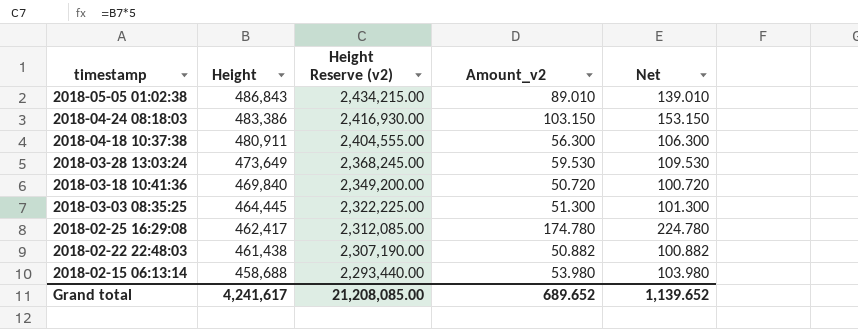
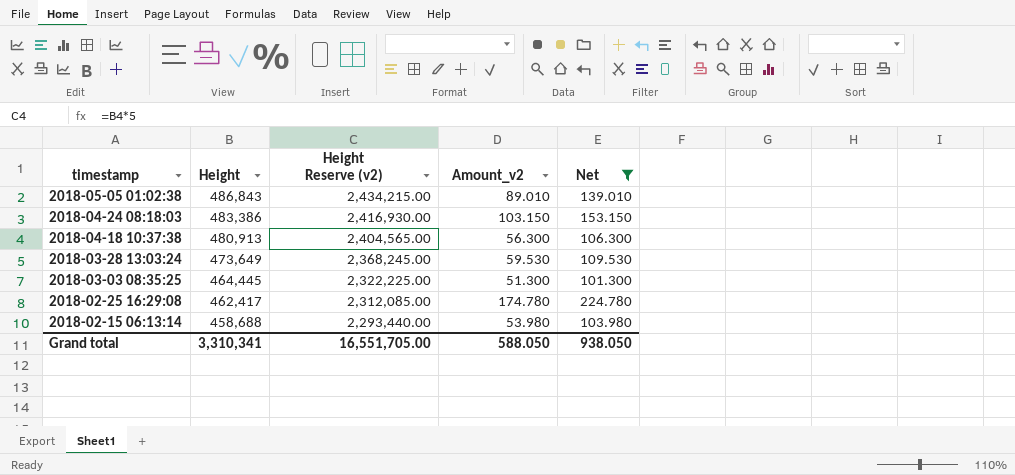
filter: none -> Net >= 101.300
2018-04-18 10:37:38 | Height: 480,911 -> 480,913
2018-04-18 10:37:38 | Height Reserve (v2): 2,404,555.00 -> 2,404,565.00
Grand total | Height: 4,241,617 -> 3,310,341
Grand total | Height Reserve (v2): 21,208,085.00 -> 16,551,705.00
Grand total | Amount_v2: 689.652 -> 588.050
Grand total | Net: 1,139.652 -> 938.050

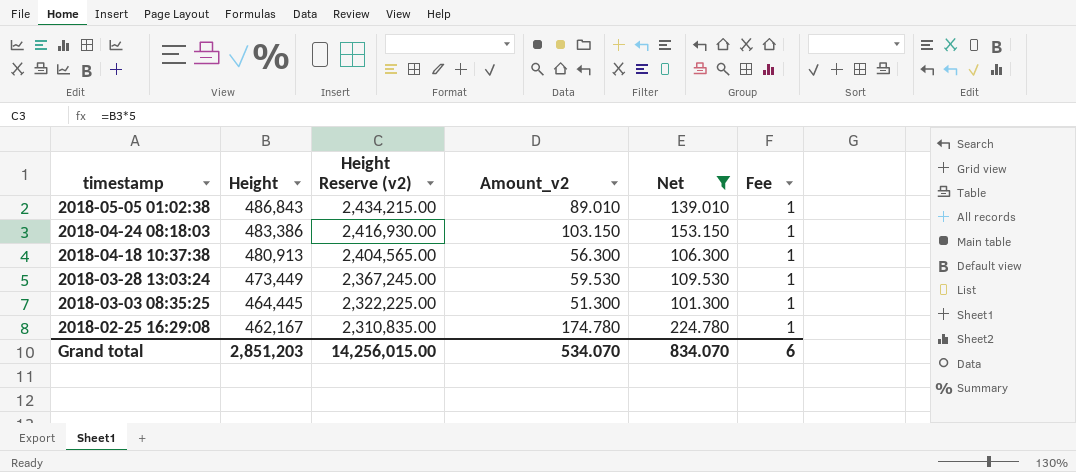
column Fee | position: none -> 6
row 2018-02-15 06:13:14: 458,688 | 2,293,440.00 | 53.980 | 103.980 -> none
2018-03-28 13:03:24 | Height: 473,649 -> 473,449
2018-03-28 13:03:24 | Height Reserve (v2): 2,368,245.00 -> 2,367,245.00
2018-02-25 16:29:08 | Height: 462,417 -> 462,167
2018-02-25 16:29:08 | Height Reserve (v2): 2,312,085.00 -> 2,310,835.00
Grand total | Height: 3,310,341 -> 2,851,203
Grand total | Height Reserve (v2): 16,551,705.00 -> 14,256,015.00
Grand total | Amount_v2: 588.050 -> 534.070
Grand total | Net: 938.050 -> 834.070

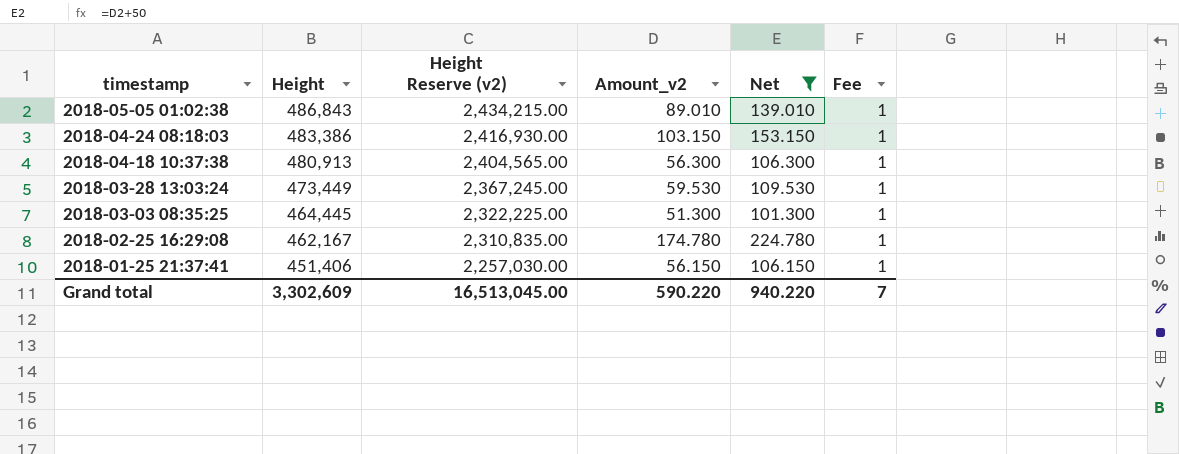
row 2018-01-25 21:37:41: none -> 451,406 | 2,257,030.00 | 56.150 | 106.150 | 1
Grand total | Height: 2,851,203 -> 3,302,609
Grand total | Height Reserve (v2): 14,256,015.00 -> 16,513,045.00
Grand total | Amount_v2: 534.070 -> 590.220
Grand total | Net: 834.070 -> 940.220
Grand total | Fee: 6 -> 7

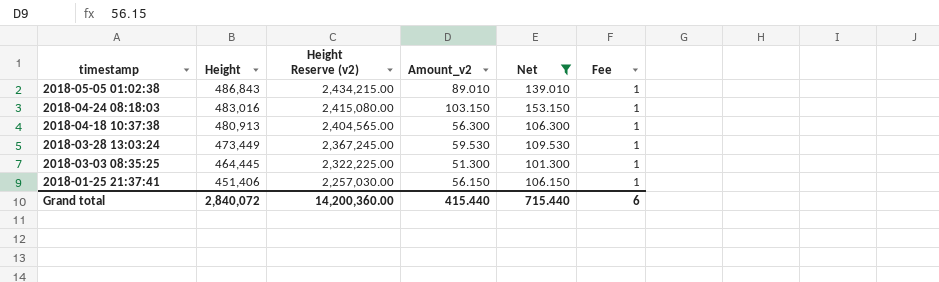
row 2018-02-25 16:29:08: 462,167 | 2,310,835.00 | 174.780 | 224.780 | 1 -> none
2018-04-24 08:18:03 | Height: 483,386 -> 483,016
2018-04-24 08:18:03 | Height Reserve (v2): 2,416,930.00 -> 2,415,080.00
Grand total | Height: 3,302,609 -> 2,840,072
Grand total | Height Reserve (v2): 16,513,045.00 -> 14,200,360.00
Grand total | Amount_v2: 590.220 -> 415.440
Grand total | Net: 940.220 -> 715.440
Grand total | Fee: 7 -> 6

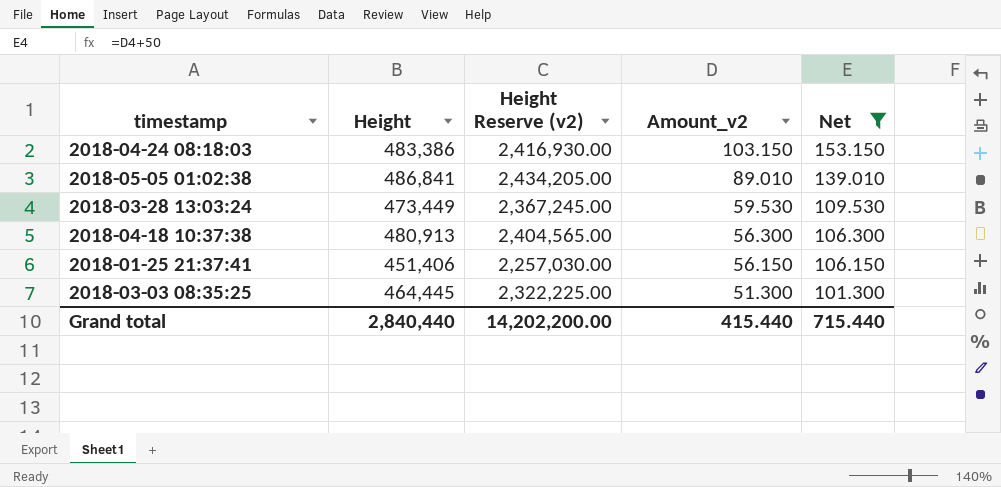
row order: timestamp descending -> Amount_v2 descending
column Fee | position: 6 -> none
2018-04-24 08:18:03 | Height: 483,016 -> 483,386
2018-04-24 08:18:03 | Height Reserve (v2): 2,415,080.00 -> 2,416,930.00
2018-05-05 01:02:38 | Height: 486,843 -> 486,841
2018-05-05 01:02:38 | Height Reserve (v2): 2,434,215.00 -> 2,434,205.00
Grand total | Height: 2,840,072 -> 2,840,440
Grand total | Height Reserve (v2): 14,200,360.00 -> 14,202,200.00

